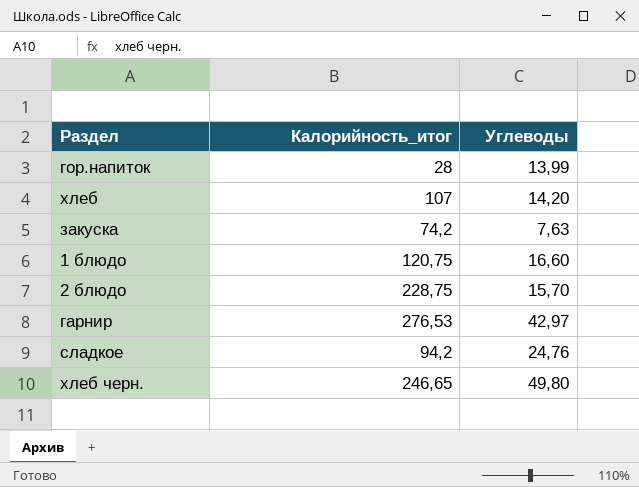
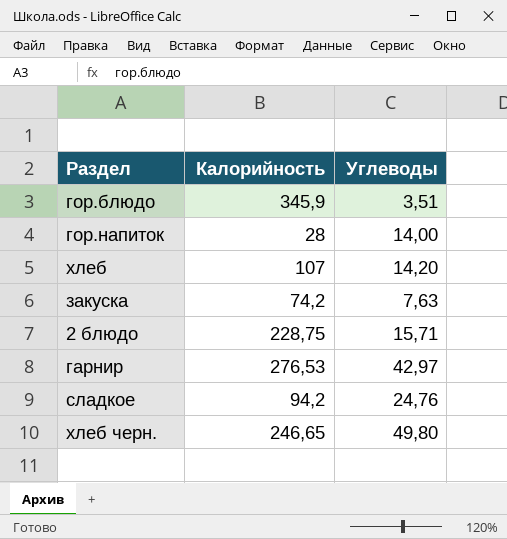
column name: Калорийность_итог -> Калорийность
row 1 блюдо: 120,75 | 16,60 -> none
row гор.блюдо: none -> 345,9 | 3,51
гор.напиток | Углеводы: 13,99 -> 14,00
2 блюдо | Углеводы: 15,70 -> 15,71

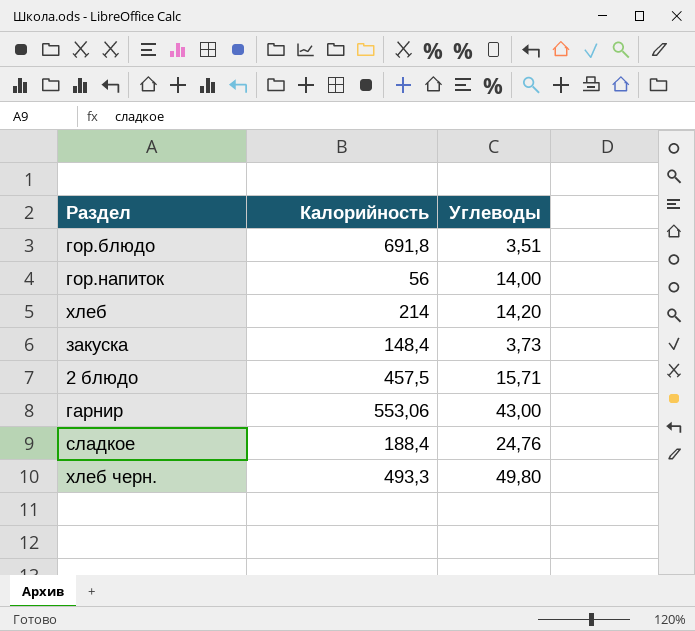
гор.блюдо | Калорийность: 345,9 -> 691,8
гор.напиток | Калорийность: 28 -> 56
хлеб | Калорийность: 107 -> 214
закуска | Калорийность: 74,2 -> 148,4
закуска | Углеводы: 7,63 -> 3,73
2 блюдо | Калорийность: 228,75 -> 457,5
гарнир | Калорийность: 276,53 -> 553,06
гарнир | Углеводы: 42,97 -> 43,00
сладкое | Калорийность: 94,2 -> 188,4
хлеб черн. | Калорийность: 246,65 -> 493,3

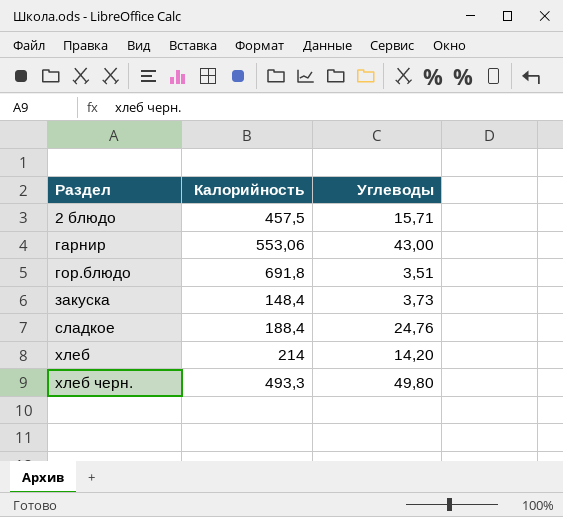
row order: none -> Раздел ascending
row гор.напиток: 56 | 14,00 -> none

